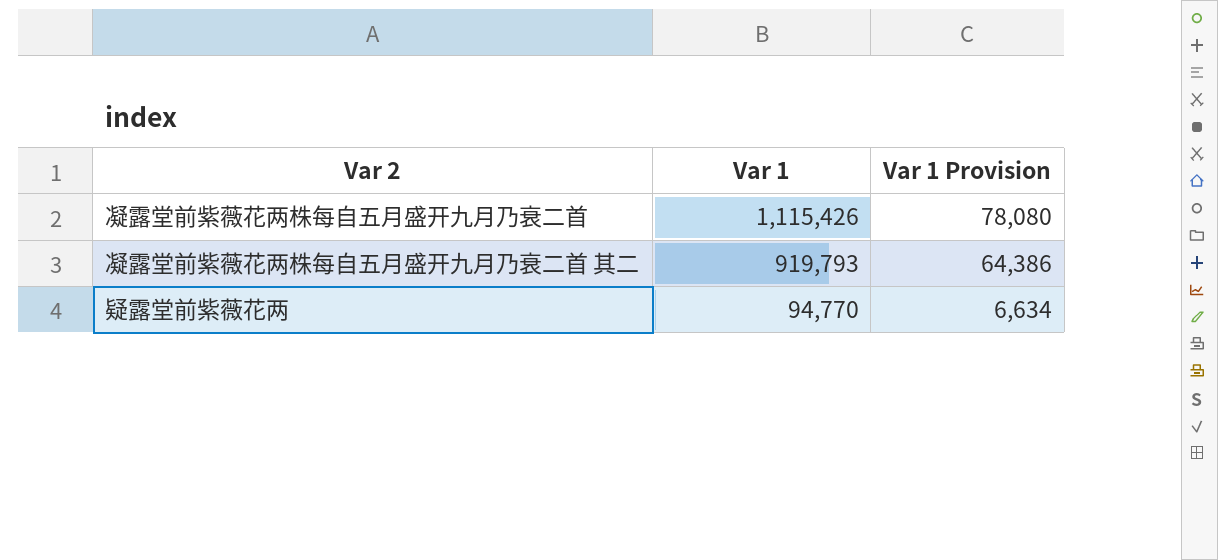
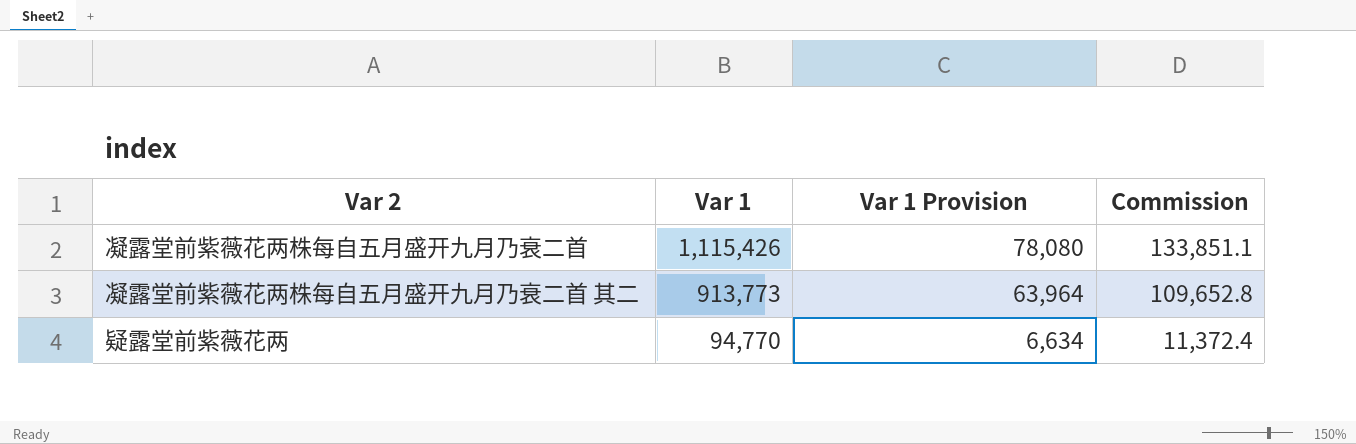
column Commission | formula: none -> [Var 1] * 0.12
凝露堂前紫薇花两株每自五月盛开九月乃衰二首 其二 | Var 1: 919,793 -> 913,773
凝露堂前紫薇花两株每自五月盛开九月乃衰二首 其二 | Var 1 Provision: 64,386 -> 63,964

